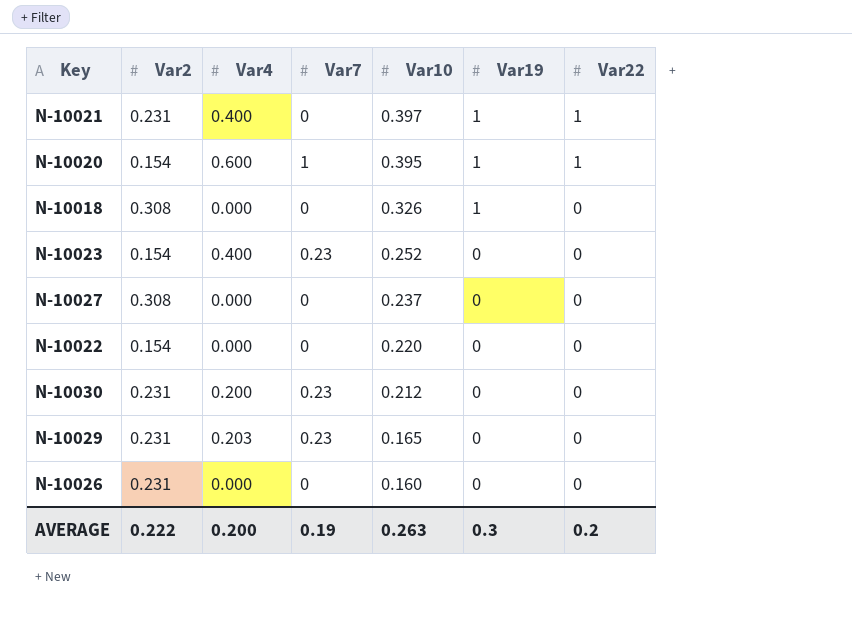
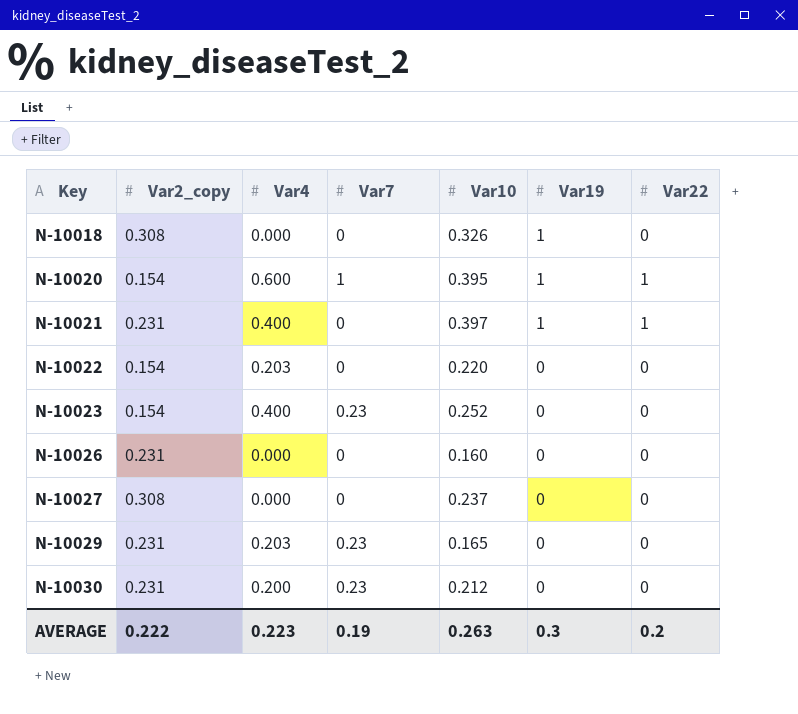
row order: Var10 descending -> Key ascending
column name: Var2 -> Var2_copy
N-10022 | Var4: 0.000 -> 0.203
AVERAGE | Var4: 0.200 -> 0.223

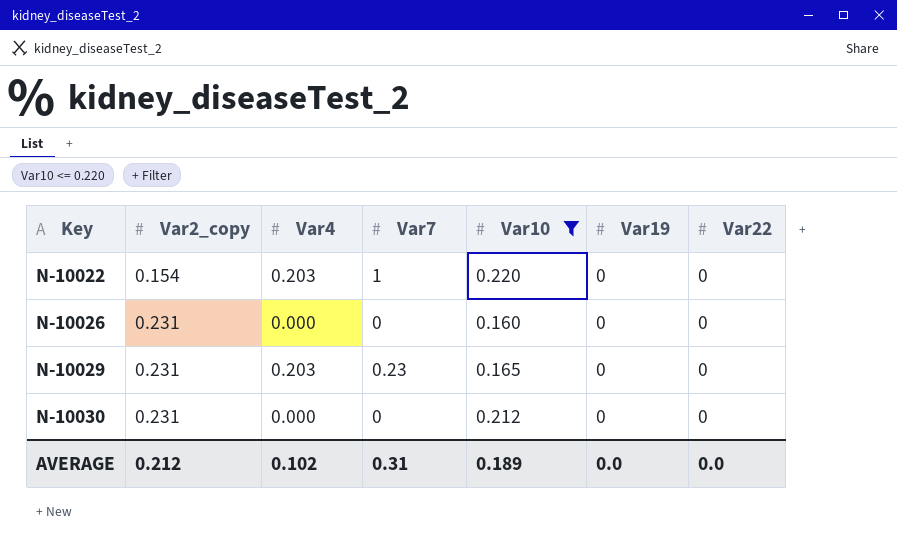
filter: none -> Var10 <= 0.220
N-10022 | Var7: 0 -> 1
N-10030 | Var4: 0.200 -> 0.000
N-10030 | Var7: 0.23 -> 0
AVERAGE | Var2_copy: 0.222 -> 0.212
AVERAGE | Var4: 0.223 -> 0.102
AVERAGE | Var7: 0.19 -> 0.31
AVERAGE | Var10: 0.263 -> 0.189
AVERAGE | Var19: 0.3 -> 0.0
AVERAGE | Var22: 0.2 -> 0.0

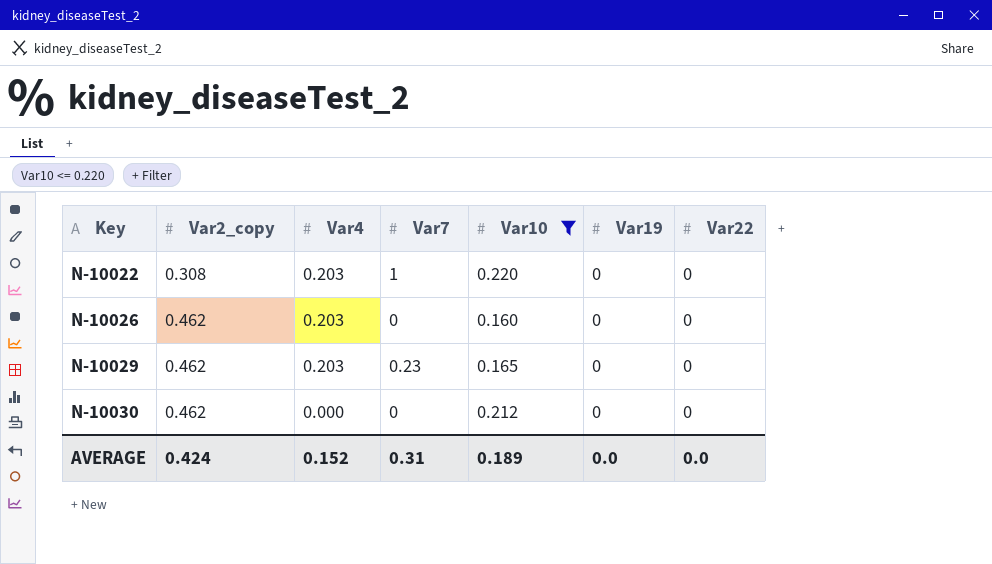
N-10022 | Var2_copy: 0.154 -> 0.308
N-10026 | Var2_copy: 0.231 -> 0.462
N-10026 | Var4: 0.000 -> 0.203
N-10029 | Var2_copy: 0.231 -> 0.462
N-10030 | Var2_copy: 0.231 -> 0.462
AVERAGE | Var2_copy: 0.212 -> 0.424
AVERAGE | Var4: 0.102 -> 0.152

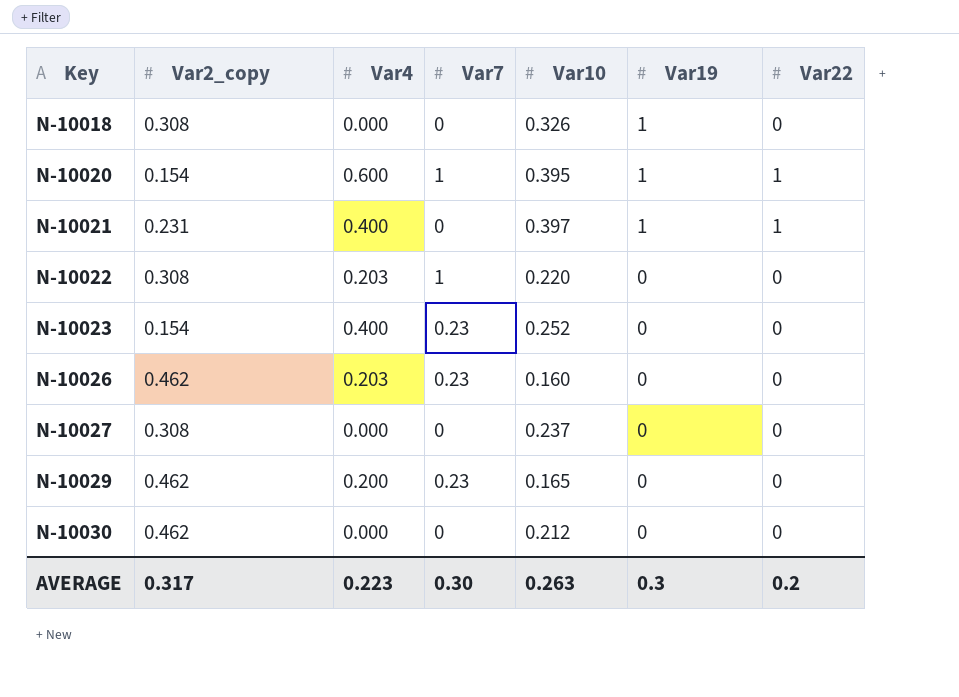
filter: Var10 <= 0.220 -> none
N-10026 | Var7: 0 -> 0.23
N-10029 | Var4: 0.203 -> 0.200
AVERAGE | Var2_copy: 0.424 -> 0.317
AVERAGE | Var4: 0.152 -> 0.223
AVERAGE | Var7: 0.31 -> 0.30
AVERAGE | Var10: 0.189 -> 0.263
AVERAGE | Var19: 0.0 -> 0.3
AVERAGE | Var22: 0.0 -> 0.2

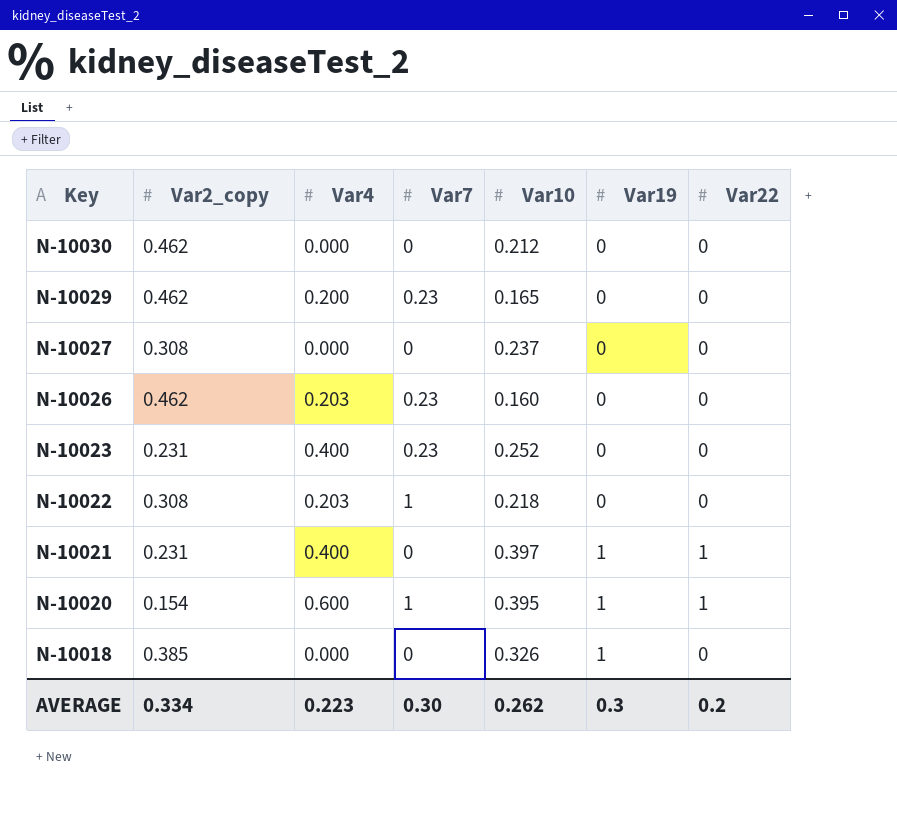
row order: Key ascending -> Key descending
N-10023 | Var2_copy: 0.154 -> 0.231
N-10022 | Var10: 0.220 -> 0.218
N-10018 | Var2_copy: 0.308 -> 0.385
AVERAGE | Var2_copy: 0.317 -> 0.334
AVERAGE | Var10: 0.263 -> 0.262

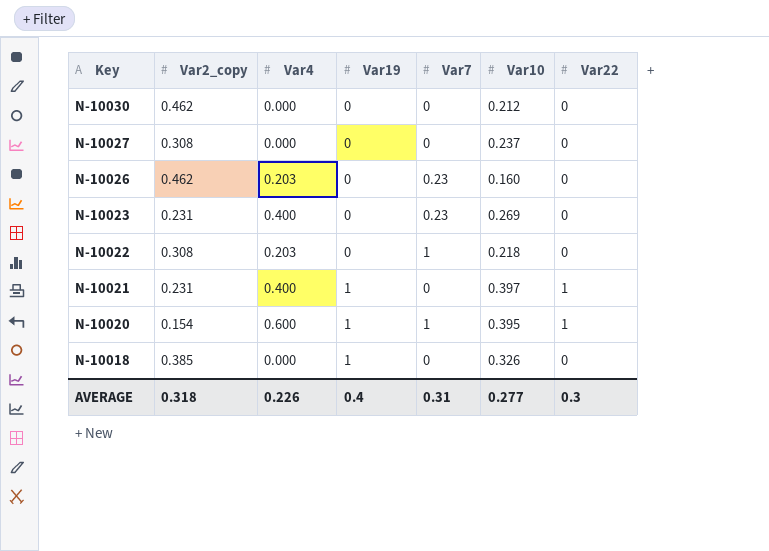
column Var19 | position: 6 -> 4
row N-10029: 0.462 | 0.200 | 0.23 | 0.165 | 0 | 0 -> none
N-10023 | Var10: 0.252 -> 0.269
AVERAGE | Var2_copy: 0.334 -> 0.318
AVERAGE | Var4: 0.223 -> 0.226
AVERAGE | Var19: 0.3 -> 0.4
AVERAGE | Var7: 0.30 -> 0.31
AVERAGE | Var10: 0.262 -> 0.277
AVERAGE | Var22: 0.2 -> 0.3

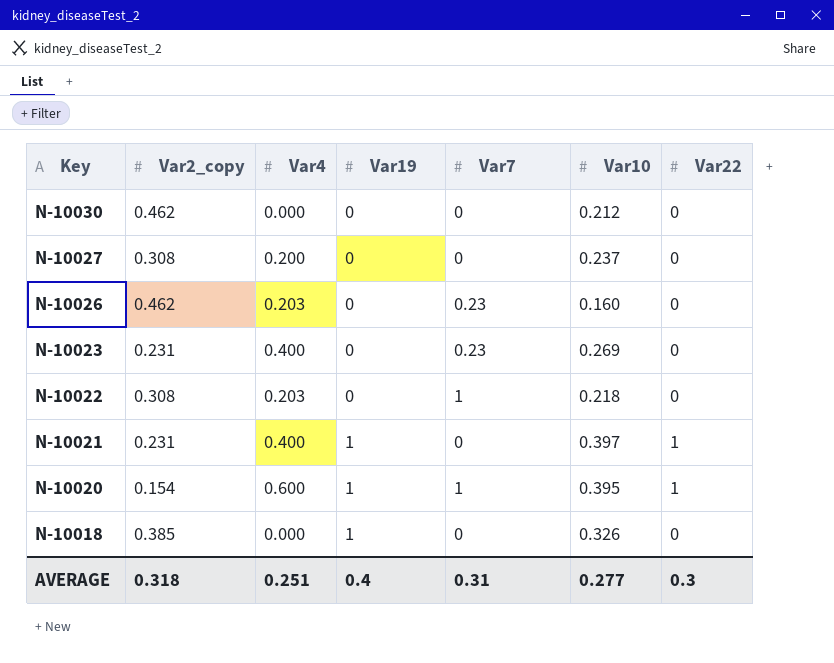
N-10027 | Var4: 0.000 -> 0.200
AVERAGE | Var4: 0.226 -> 0.251

